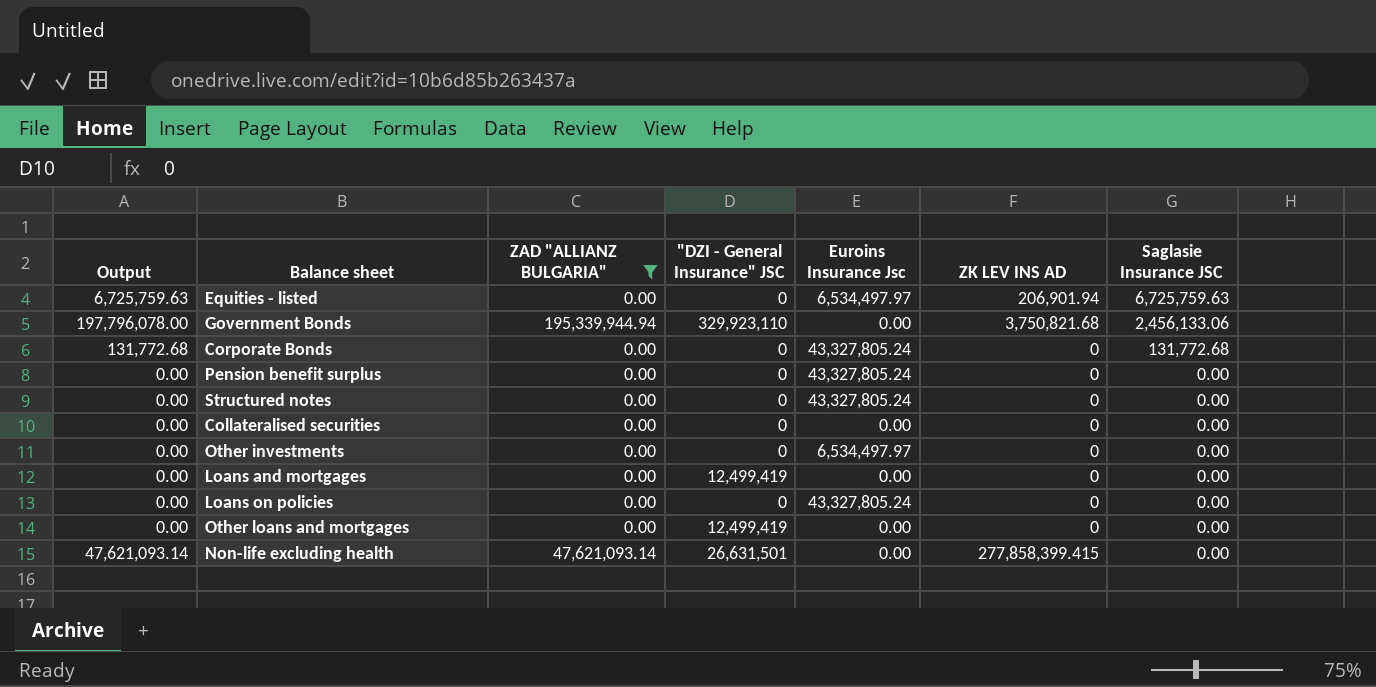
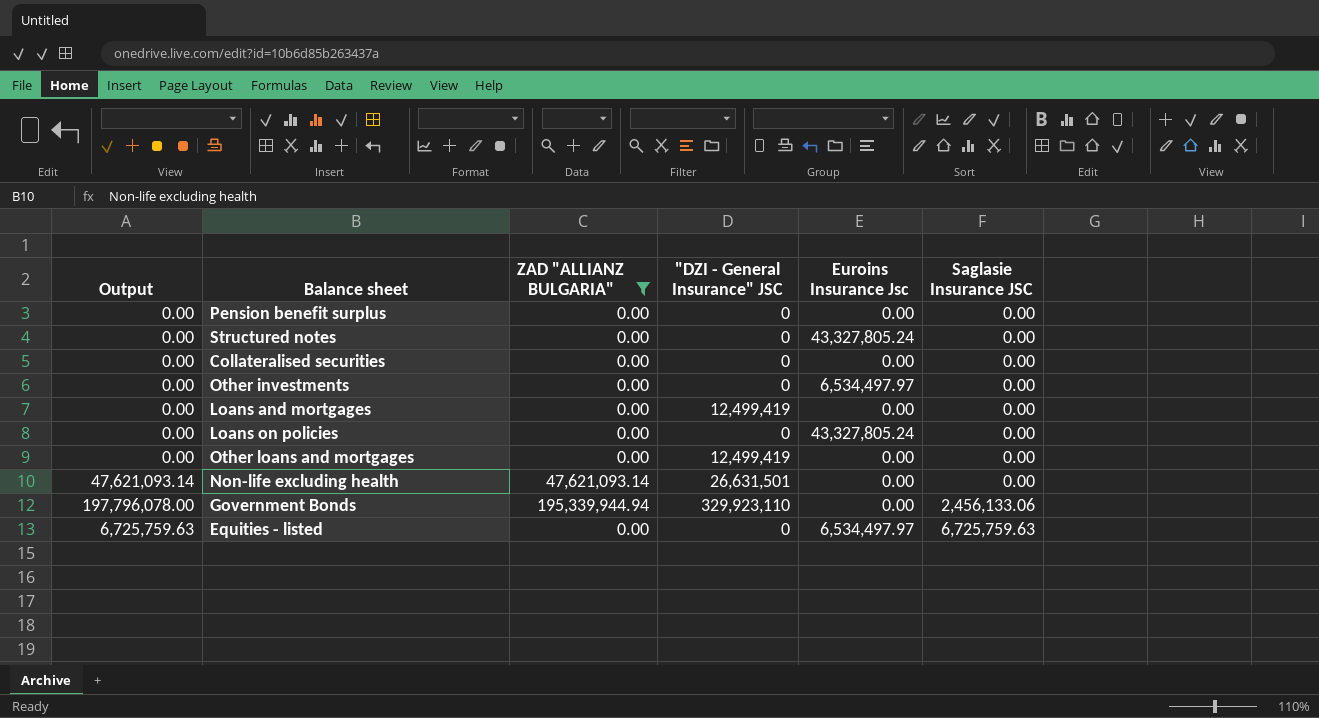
row order: Saglasie Insurance JSC descending -> Saglasie Insurance JSC ascending
column ZK LEV INS AD | position: 6 -> none
row Corporate Bonds: 131,772.68 | 0.00 | 0 | 43,327,805.24 | 0 | 131,772.68 -> none
Pension benefit surplus | Euroins Insurance Jsc: 43,327,805.24 -> 0.00

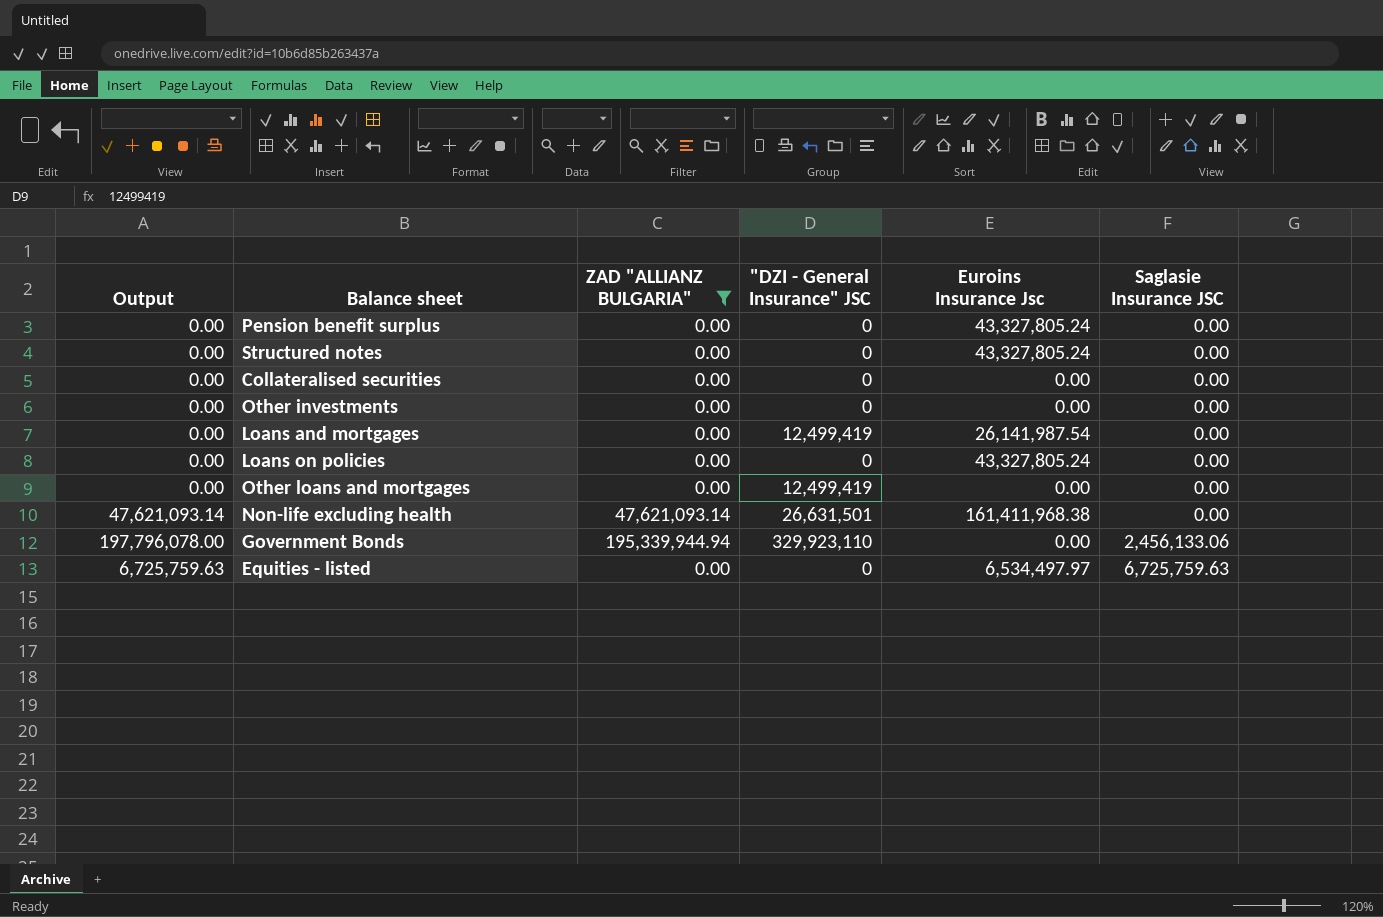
Pension benefit surplus | Euroins Insurance Jsc: 0.00 -> 43,327,805.24
Other investments | Euroins Insurance Jsc: 6,534,497.97 -> 0.00
Loans and mortgages | Euroins Insurance Jsc: 0.00 -> 26,141,987.54
Non-life excluding health | Euroins Insurance Jsc: 0.00 -> 161,411,968.38

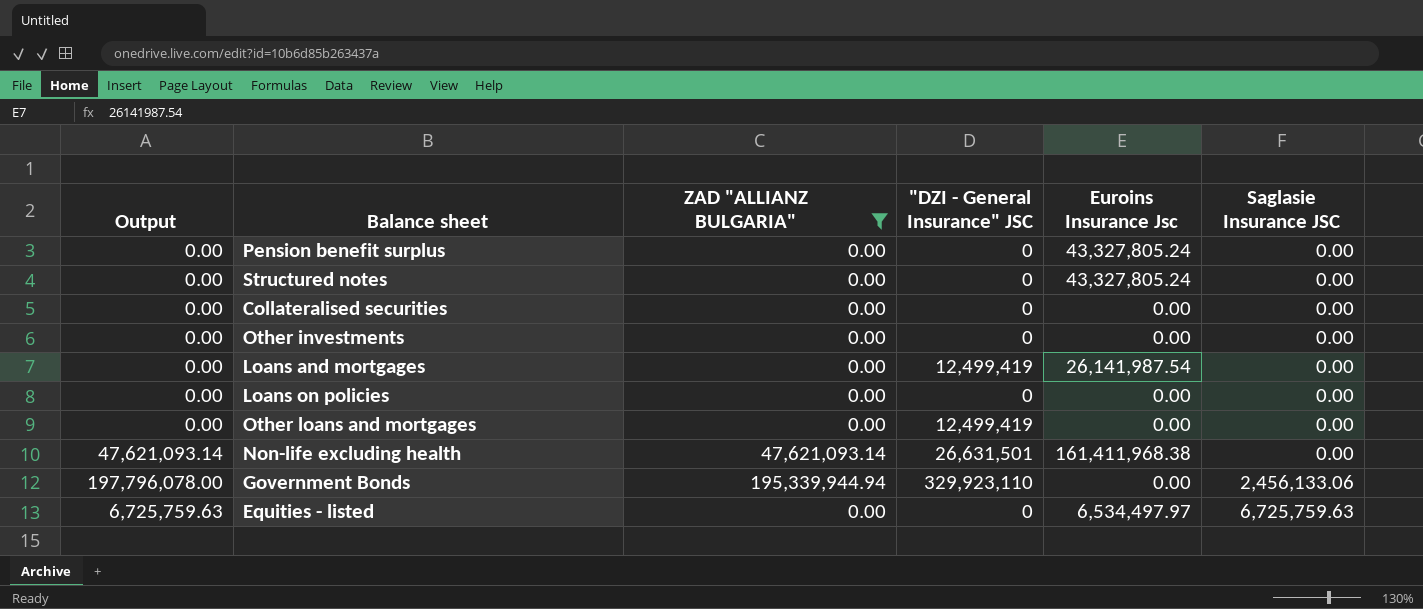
Loans on policies | Euroins Insurance Jsc: 43,327,805.24 -> 0.00

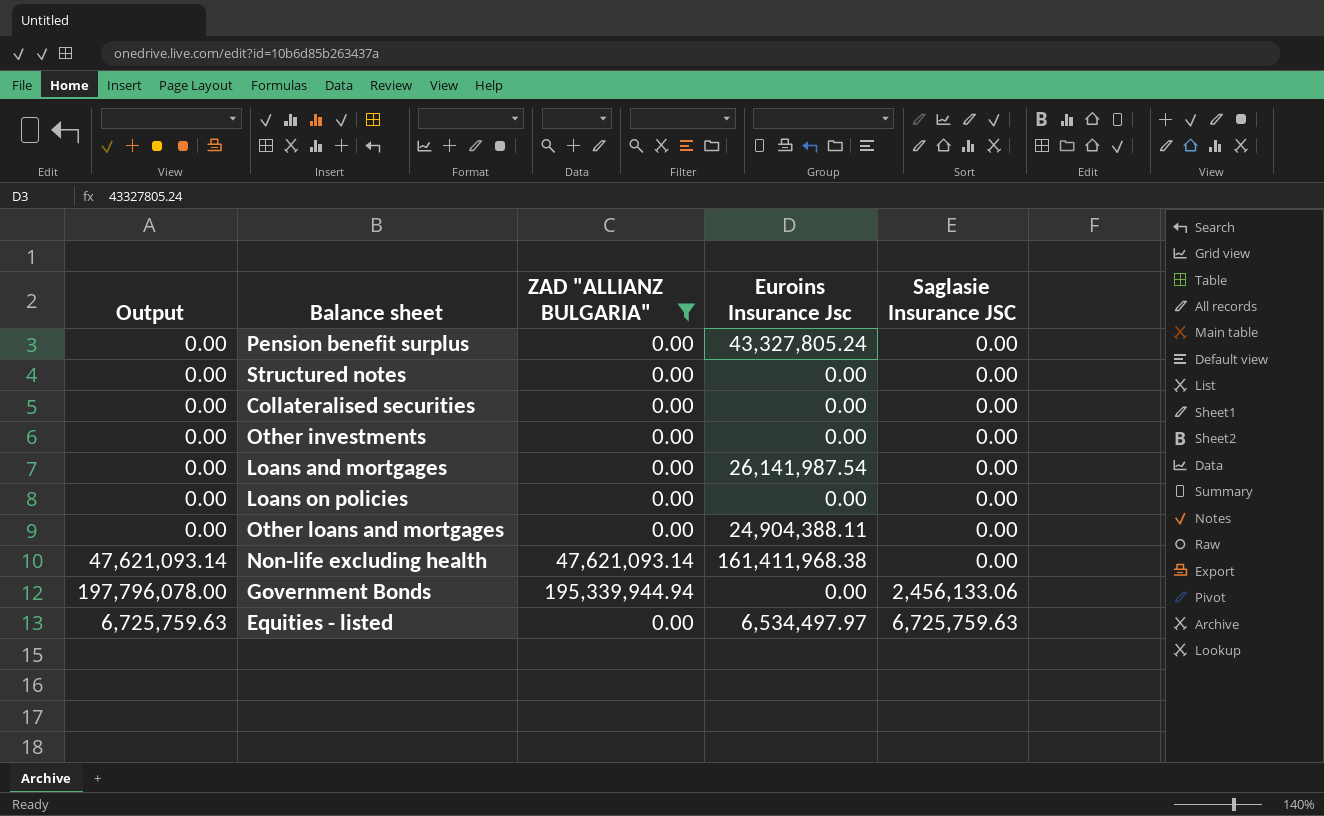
column "DZI - General Insurance" JSC | position: 4 -> none
Structured notes | Euroins Insurance Jsc: 43,327,805.24 -> 0.00
Other loans and mortgages | Euroins Insurance Jsc: 0.00 -> 24,904,388.11

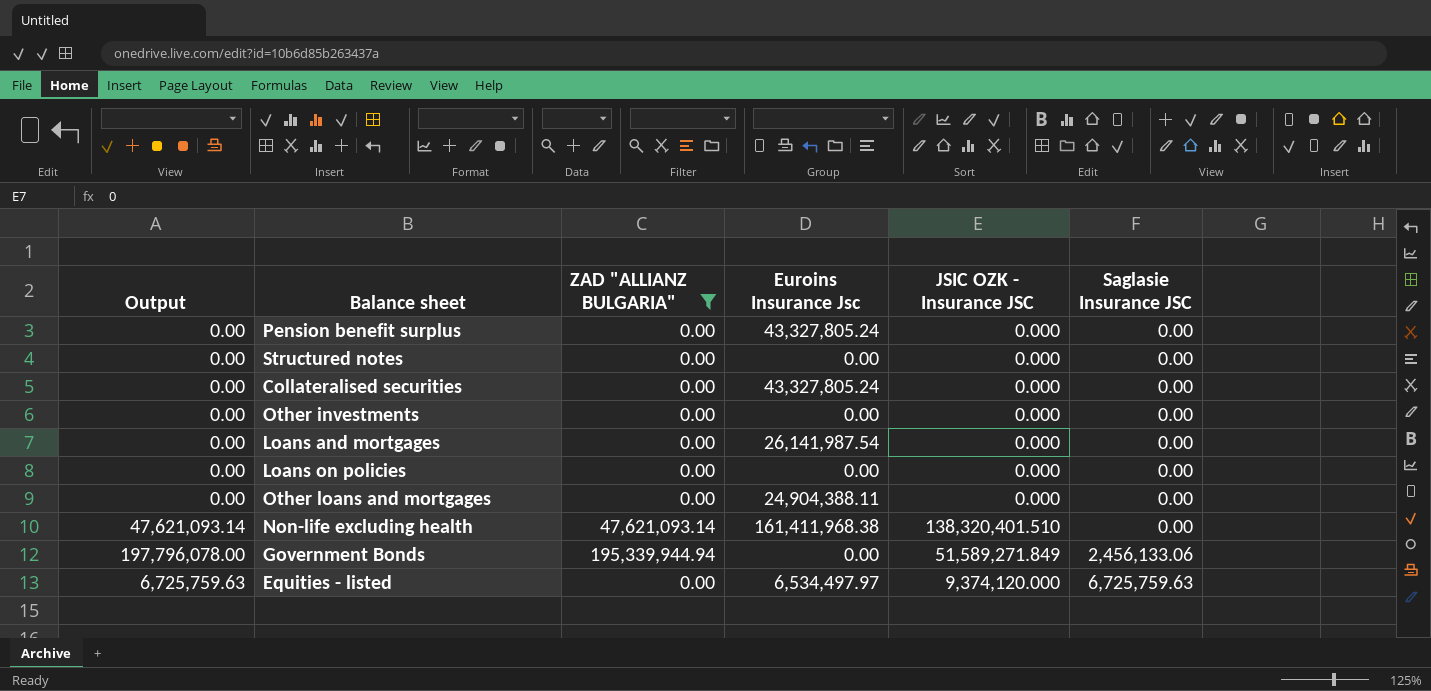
column JSIC OZK - Insurance JSC | position: none -> 5
Collateralised securities | Euroins Insurance Jsc: 0.00 -> 43,327,805.24

